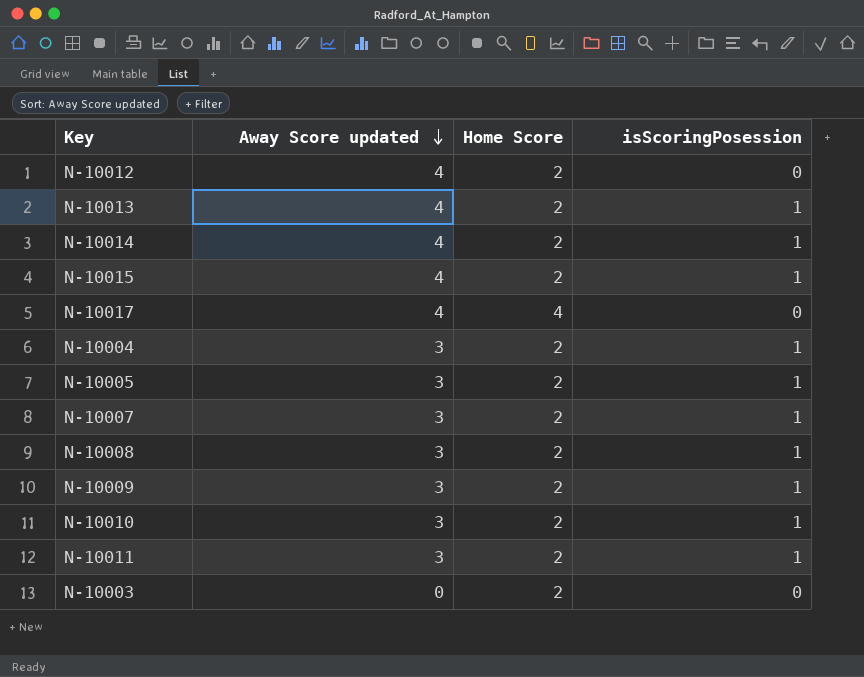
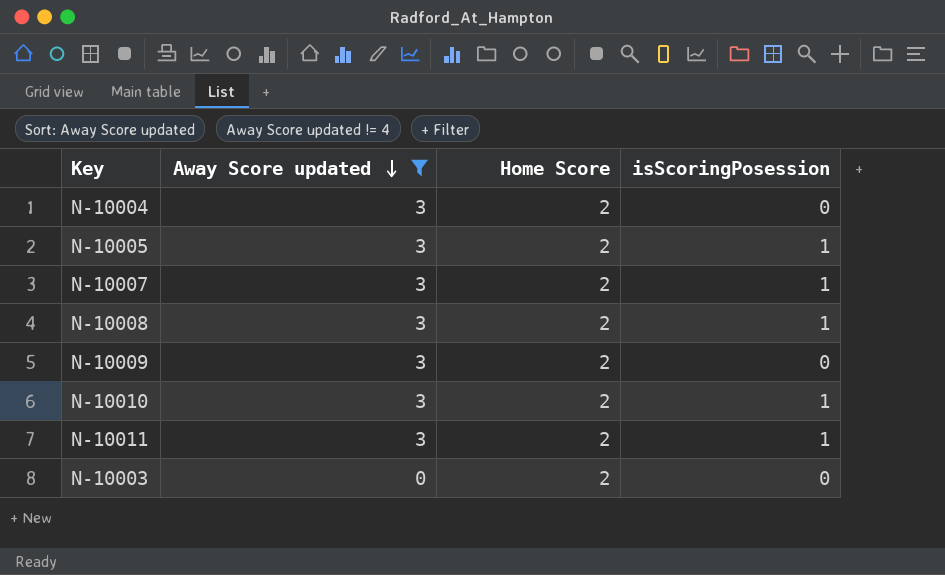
filter: none -> Away Score updated != 4
N-10004 | isScoringPosession: 1 -> 0
N-10009 | isScoringPosession: 1 -> 0

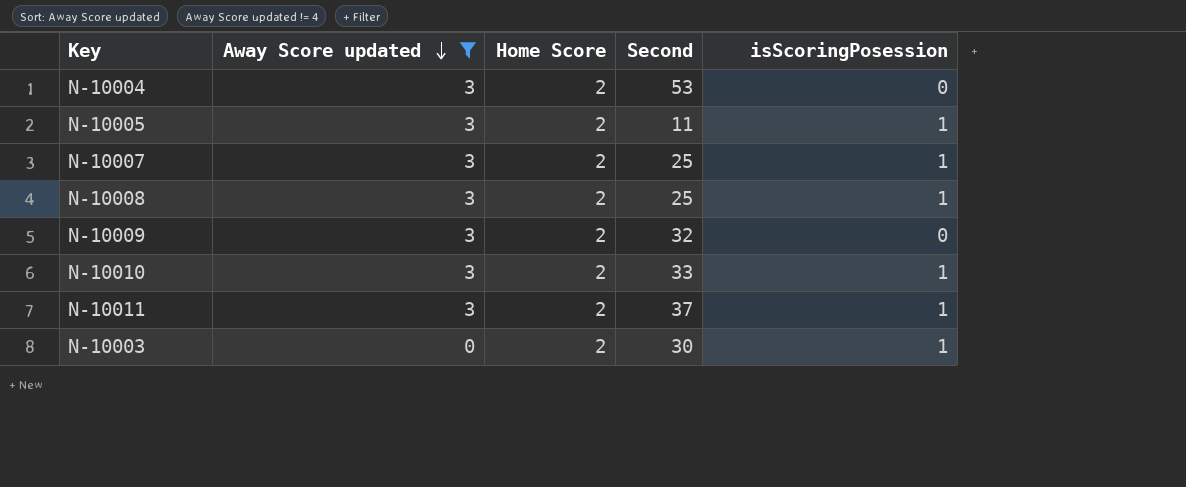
column Second | position: none -> 4
N-10003 | isScoringPosession: 0 -> 1

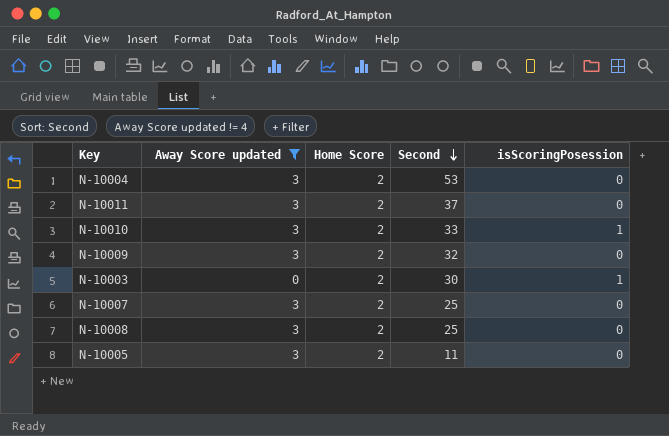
row order: Away Score updated descending -> Second descending
N-10011 | isScoringPosession: 1 -> 0
N-10007 | isScoringPosession: 1 -> 0
N-10008 | isScoringPosession: 1 -> 0
N-10005 | isScoringPosession: 1 -> 0

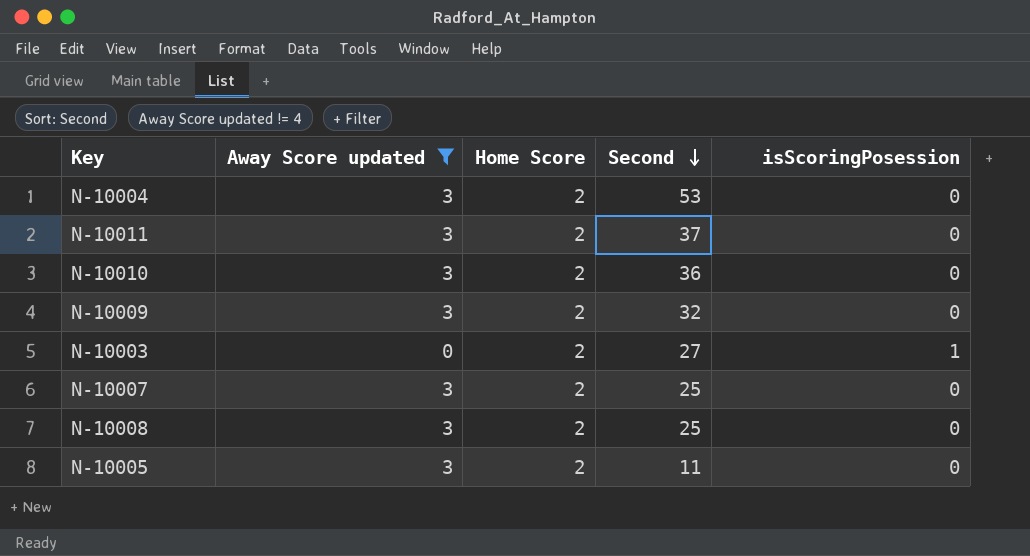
N-10010 | Second: 33 -> 36
N-10010 | isScoringPosession: 1 -> 0
N-10003 | Second: 30 -> 27

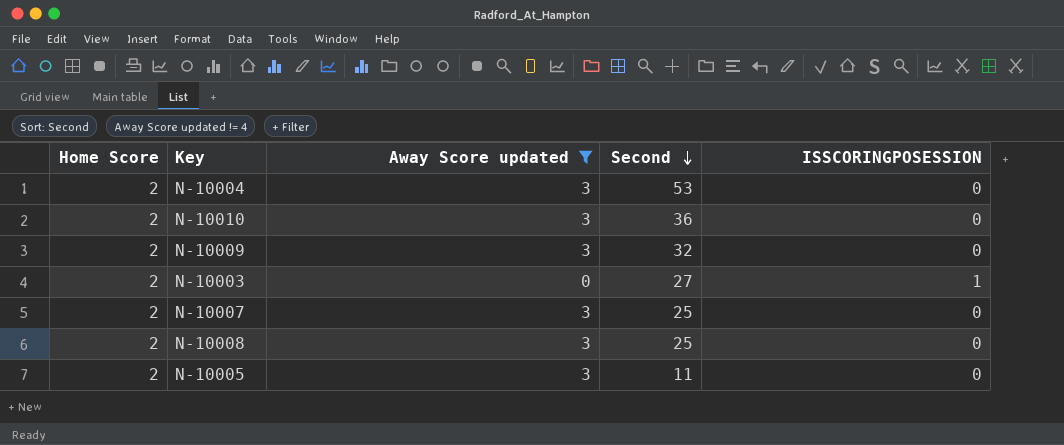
column Home Score | position: 3 -> 1
column name: isScoringPosession -> ISSCORINGPOSESSION
row N-10011: 3 | 2 | 37 | 0 -> none

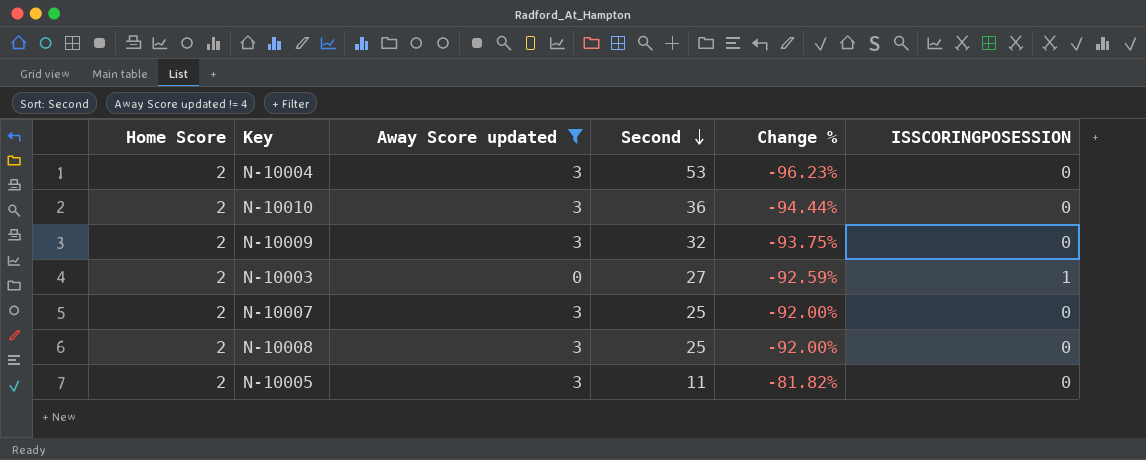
column Change % | formula: none -> ([Home Score] - [Second]) / [Second]

